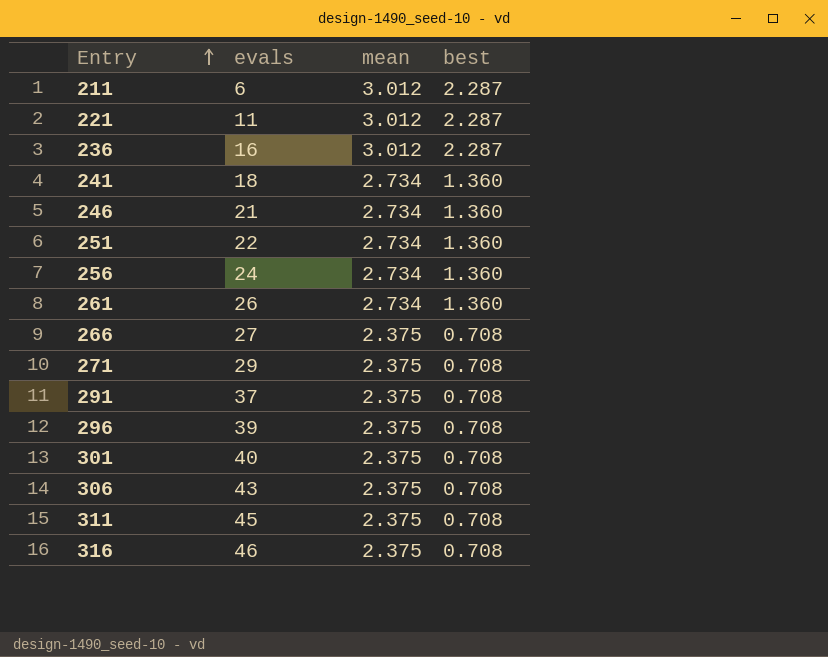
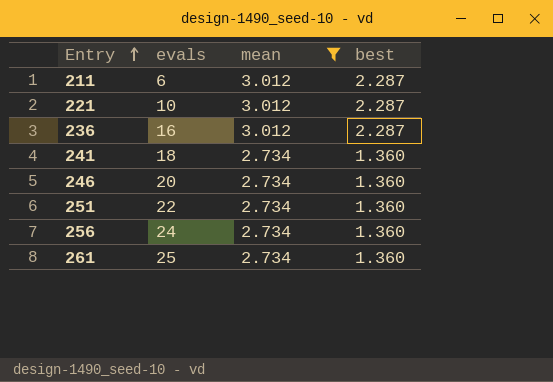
filter: none -> mean != 2.375
221 | evals: 11 -> 10
246 | evals: 21 -> 20
261 | evals: 26 -> 25

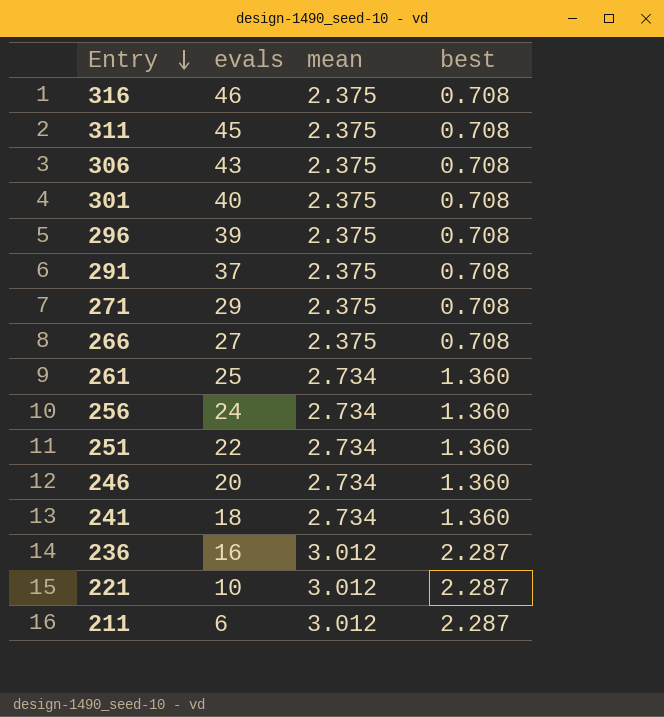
filter: mean != 2.375 -> none
row order: Entry ascending -> Entry descending

